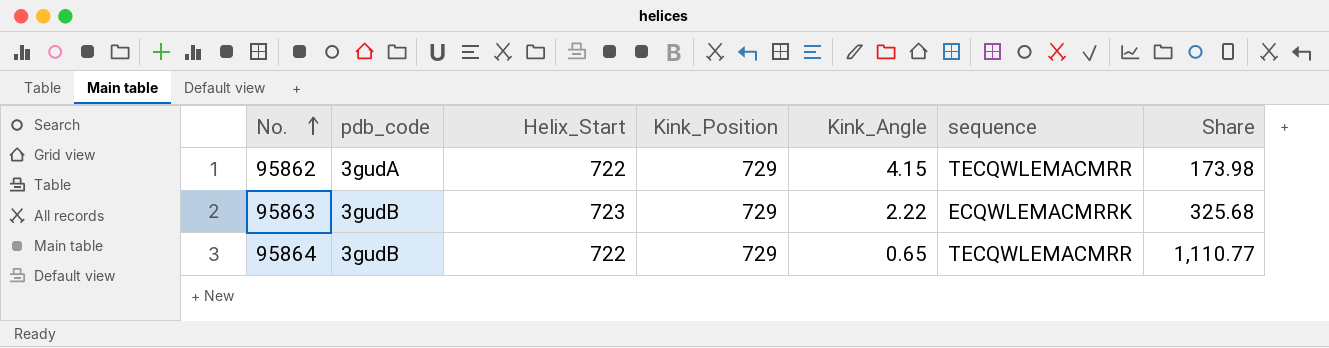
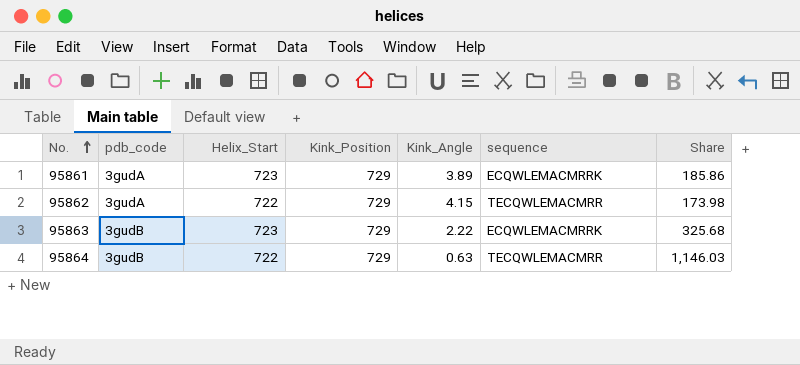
row 95861: none -> 3gudA | 723 | 729 | 3.89 | ECQWLEMACMRRK | 185.86
95864 | Kink_Angle: 0.65 -> 0.63
95864 | Share: 1,110.77 -> 1,146.03

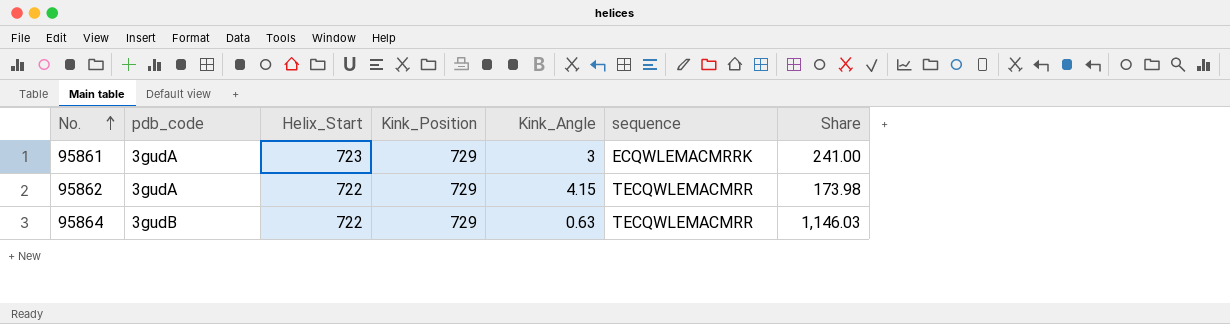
row 95863: 3gudB | 723 | 729 | 2.22 | ECQWLEMACMRRK | 325.68 -> none
95861 | Kink_Angle: 3.89 -> 3
95861 | Share: 185.86 -> 241.00

